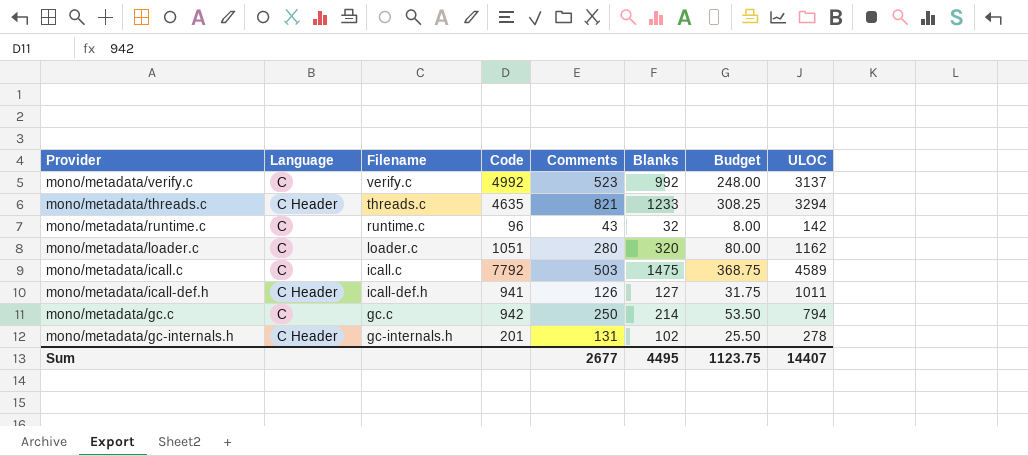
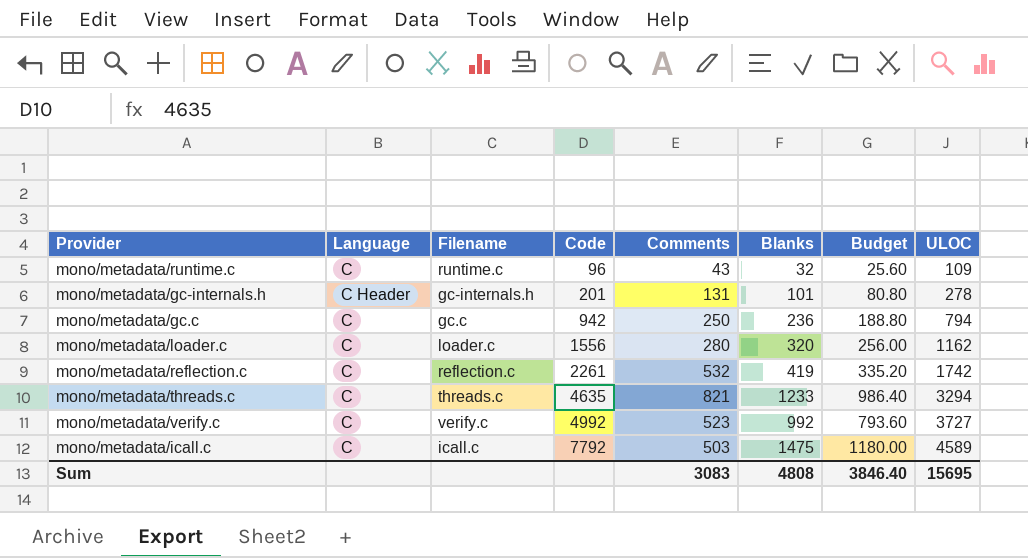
row order: Provider descending -> Code ascending
column Budget | formula: [Blanks] * 0.25 -> [Blanks] * 0.8
row mono/metadata/icall-def.h: C Header | icall-def.h | 941 | 126 | 127 | 31.75 | 1011 -> none
mono/metadata/runtime.c | ULOC: 142 -> 109
mono/metadata/gc-internals.h | Blanks: 102 -> 101
mono/metadata/gc.c | Blanks: 214 -> 236
mono/metadata/loader.c | Code: 1051 -> 1556
row mono/metadata/reflection.c: none -> C | reflection.c | 2261 | 532 | 419 | 335.20 | 1742
mono/metadata/threads.c | Language: C Header -> C
mono/metadata/verify.c | ULOC: 3137 -> 3727
Sum | Comments: 2677 -> 3083
Sum | Blanks: 4495 -> 4808
Sum | Budget: 1123.75 -> 3846.40
Sum | ULOC: 14407 -> 15695

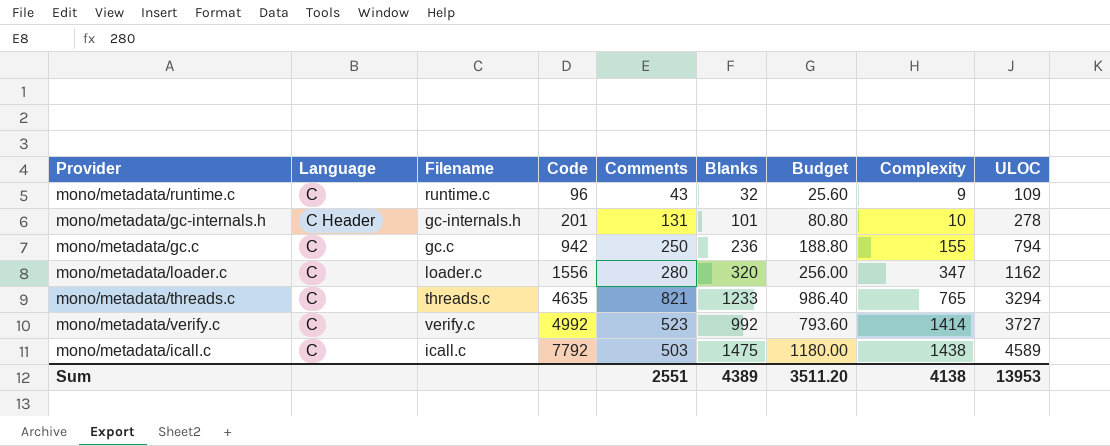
column Complexity | position: none -> 8
row mono/metadata/reflection.c: C | reflection.c | 2261 | 532 | 419 | 335.20 | 1742 -> none
Sum | Comments: 3083 -> 2551
Sum | Blanks: 4808 -> 4389
Sum | Budget: 3846.40 -> 3511.20
Sum | ULOC: 15695 -> 13953

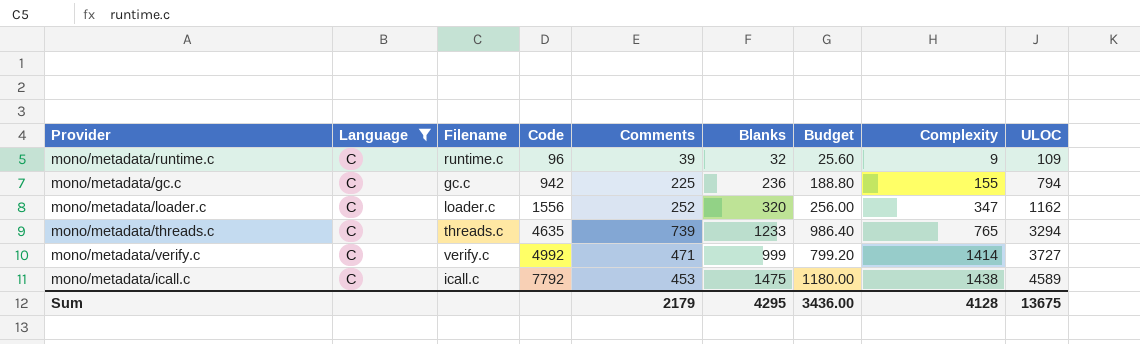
filter: none -> Language = C
mono/metadata/runtime.c | Comments: 43 -> 39
mono/metadata/gc.c | Comments: 250 -> 225
mono/metadata/loader.c | Comments: 280 -> 252
mono/metadata/threads.c | Comments: 821 -> 739
mono/metadata/verify.c | Comments: 523 -> 471
mono/metadata/verify.c | Blanks: 992 -> 999
mono/metadata/verify.c | Budget: 793.60 -> 799.20
mono/metadata/icall.c | Comments: 503 -> 453
Sum | Comments: 2551 -> 2179
Sum | Blanks: 4389 -> 4295
Sum | Budget: 3511.20 -> 3436.00
Sum | Complexity: 4138 -> 4128
Sum | ULOC: 13953 -> 13675

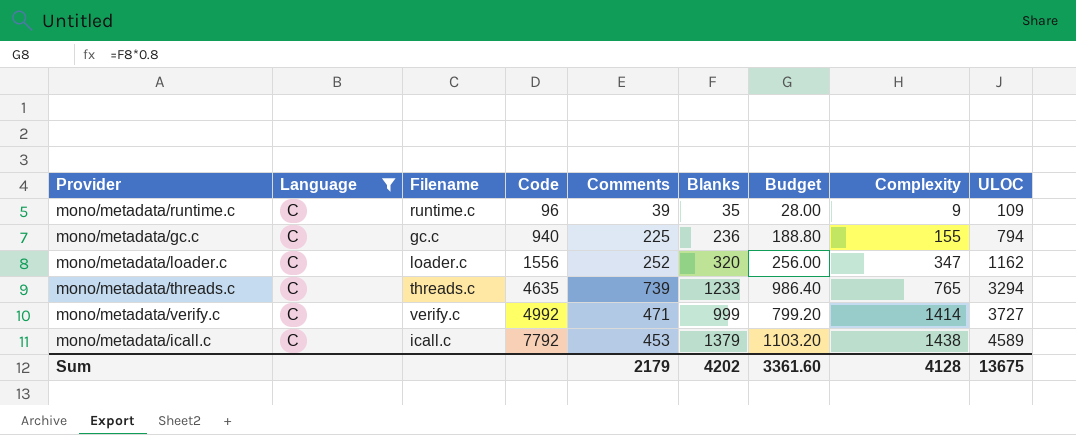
mono/metadata/runtime.c | Blanks: 32 -> 35
mono/metadata/runtime.c | Budget: 25.60 -> 28.00
mono/metadata/gc.c | Code: 942 -> 940
mono/metadata/icall.c | Blanks: 1475 -> 1379
mono/metadata/icall.c | Budget: 1180.00 -> 1103.20
Sum | Blanks: 4295 -> 4202
Sum | Budget: 3436.00 -> 3361.60

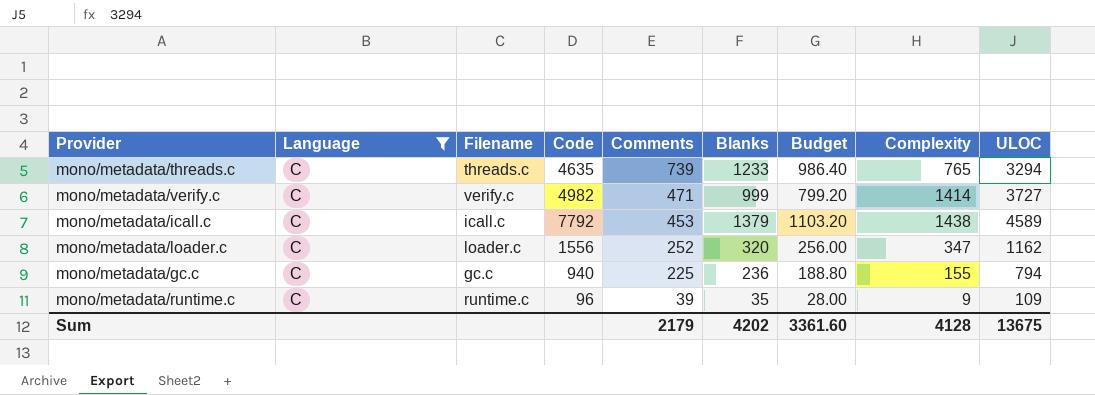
row order: Code ascending -> Comments descending
mono/metadata/verify.c | Code: 4992 -> 4982

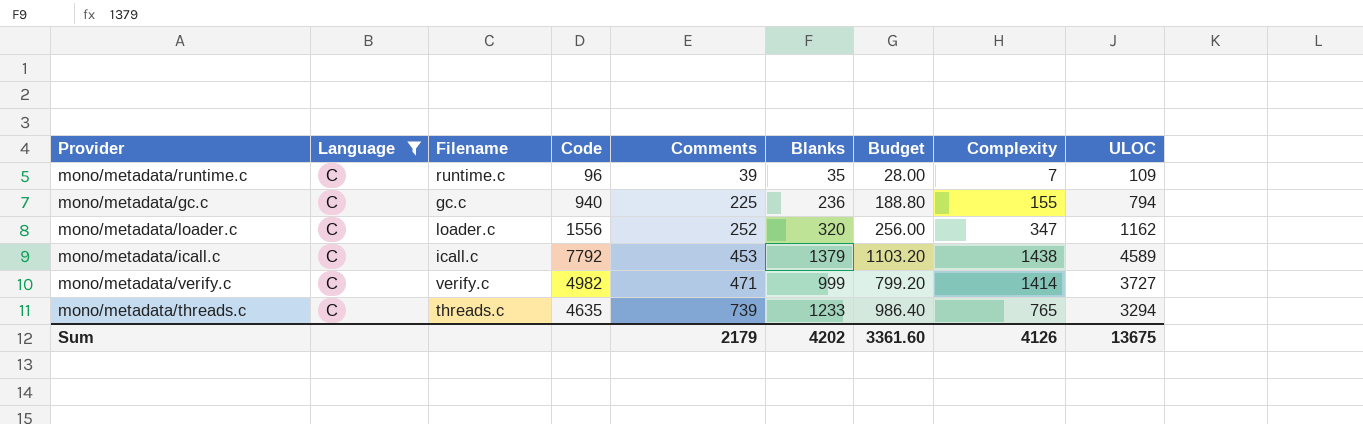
row order: Comments descending -> Comments ascending
mono/metadata/runtime.c | Complexity: 9 -> 7
Sum | Complexity: 4128 -> 4126

